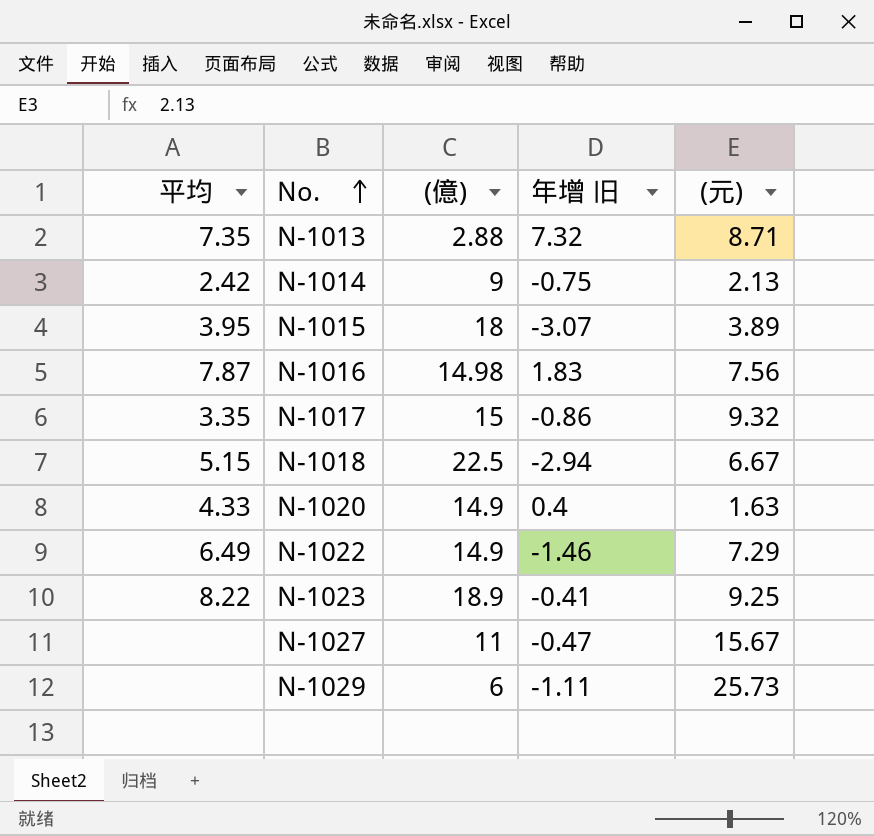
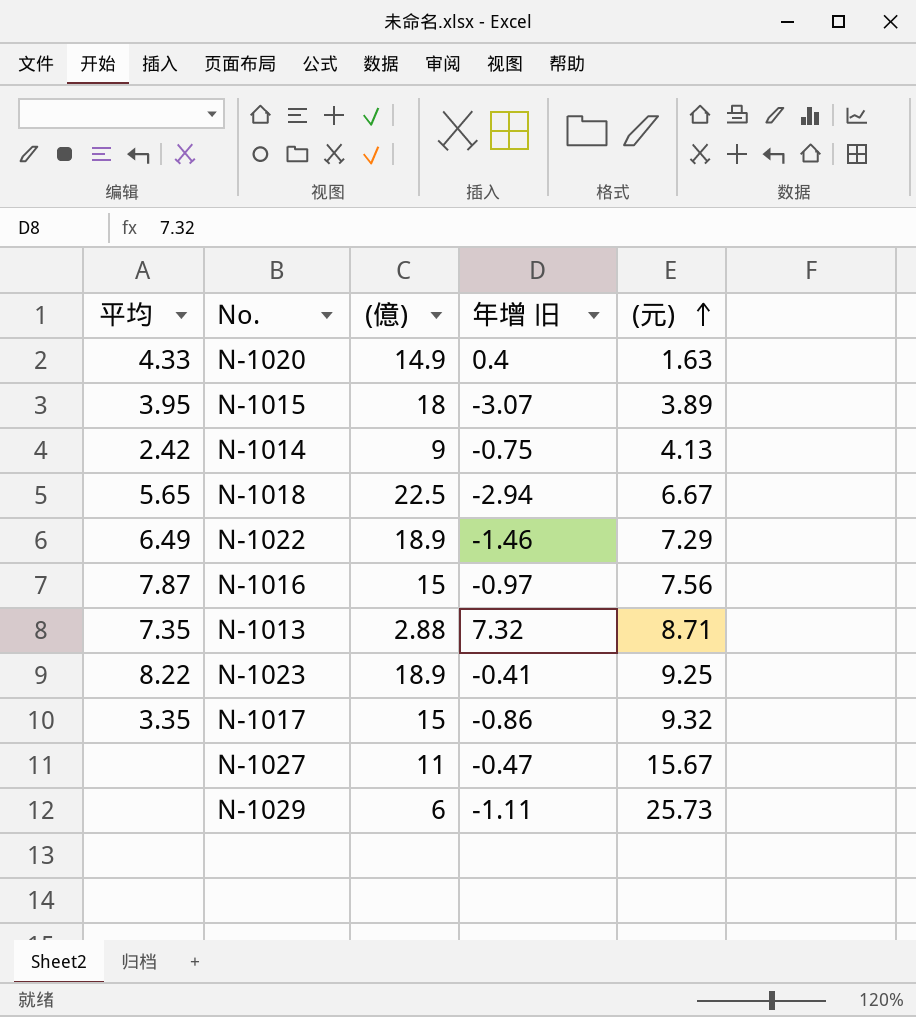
row order: No. ascending -> (元) ascending
N-1014 | (元): 2.13 -> 4.13
N-1018 | 平均: 5.15 -> 5.65
N-1022 | (億): 14.9 -> 18.9
N-1016 | (億): 14.98 -> 15
N-1016 | 年增 旧: 1.83 -> -0.97

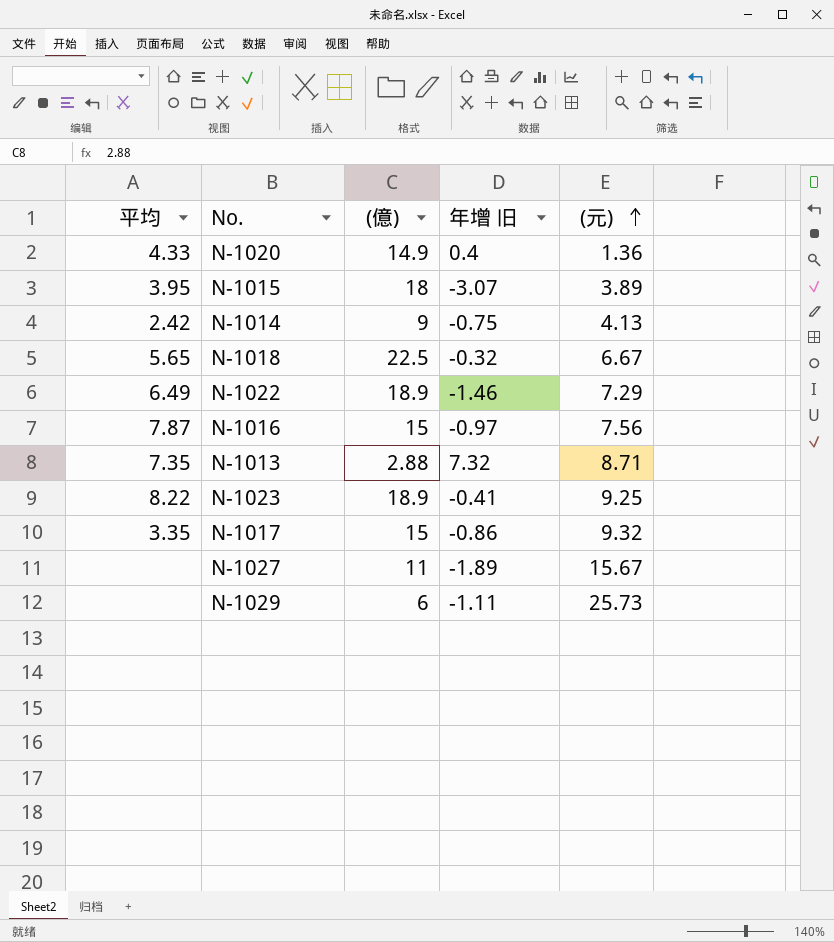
N-1020 | (元): 1.63 -> 1.36
N-1018 | 年增 旧: -2.94 -> -0.32
N-1027 | 年增 旧: -0.47 -> -1.89

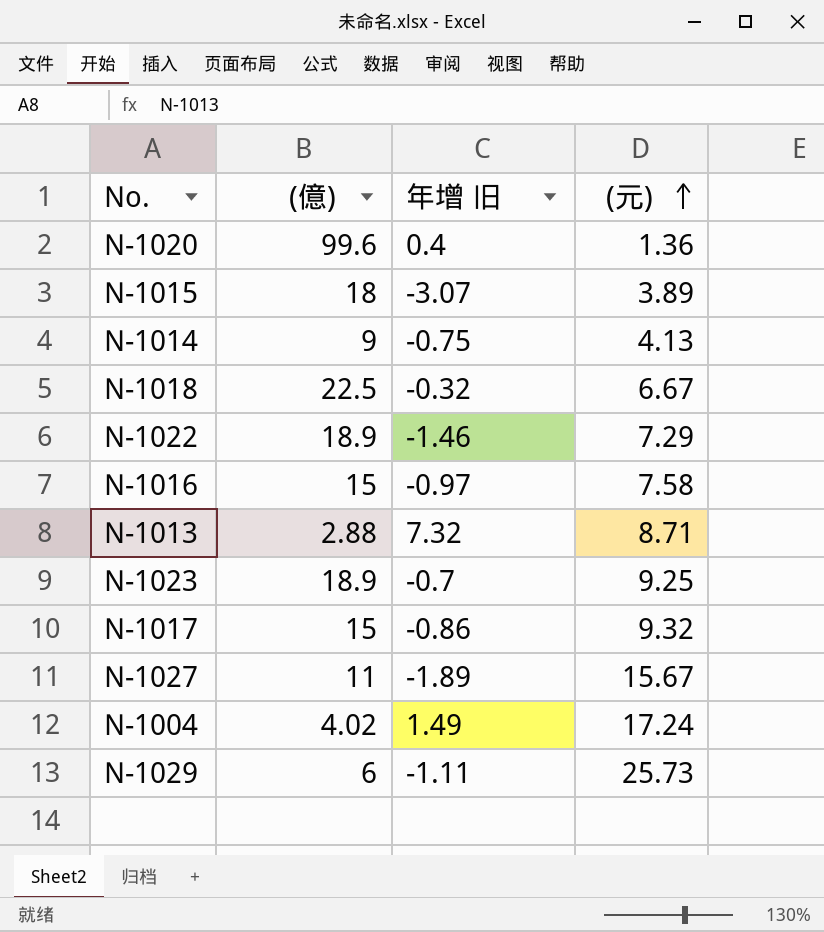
column 平均 | position: 1 -> none
N-1020 | (億): 14.9 -> 99.6
N-1016 | (元): 7.56 -> 7.58
N-1023 | 年增 旧: -0.41 -> -0.7
row N-1004: none -> 4.02 | 1.49 | 17.24

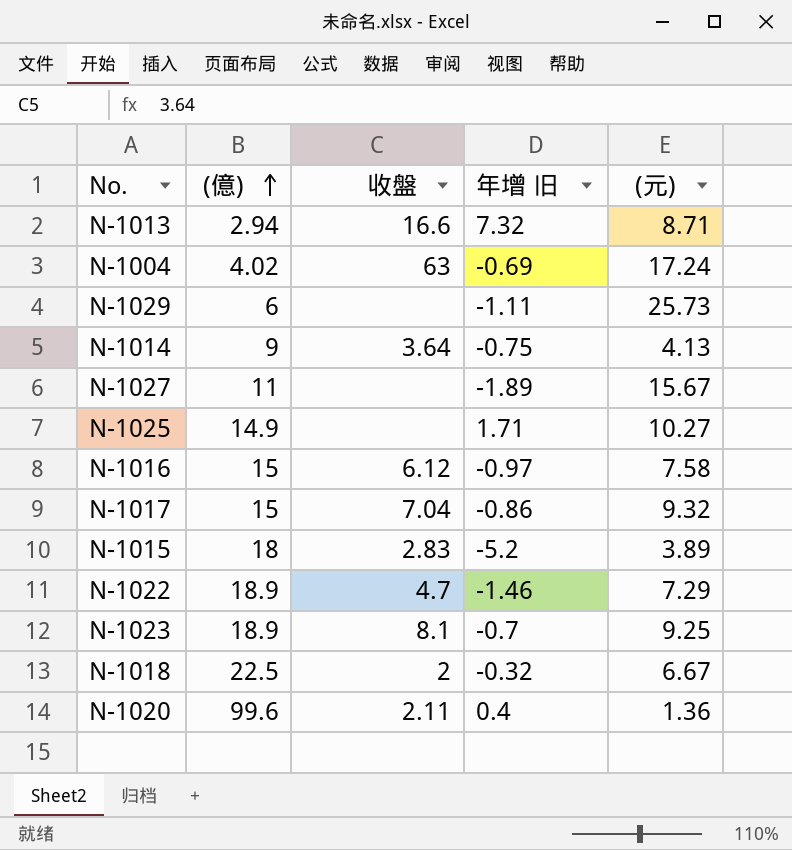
row order: (元) ascending -> (億) ascending
column 收盤 | position: none -> 3
N-1013 | (億): 2.88 -> 2.94
N-1004 | 年增 旧: 1.49 -> -0.69
row N-1025: none -> 14.9 | none | 1.71 | 10.27
N-1015 | 年增 旧: -3.07 -> -5.2

